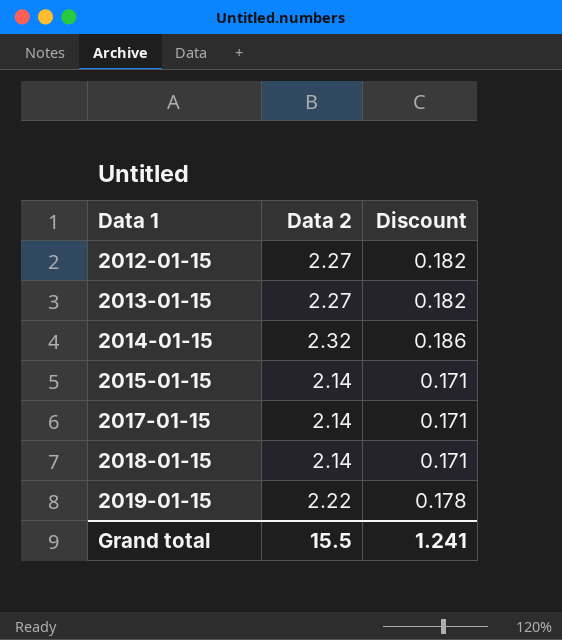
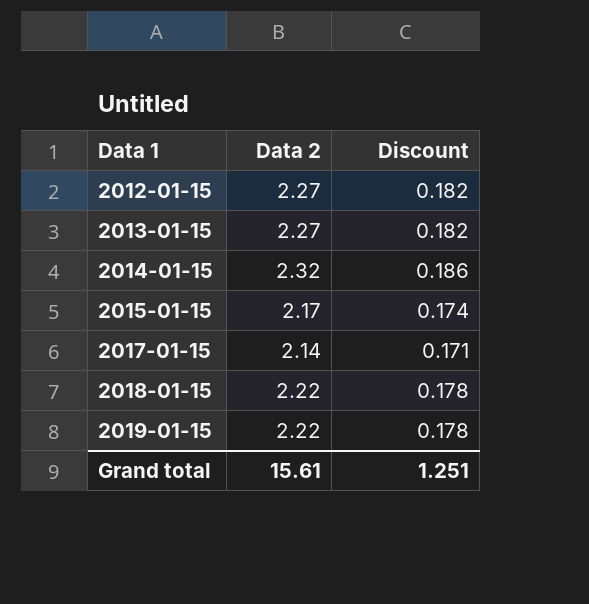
2015-01-15 | Data 2: 2.14 -> 2.17
2015-01-15 | Discount: 0.171 -> 0.174
2018-01-15 | Data 2: 2.14 -> 2.22
2018-01-15 | Discount: 0.171 -> 0.178
Grand total | Data 2: 15.5 -> 15.61
Grand total | Discount: 1.241 -> 1.251

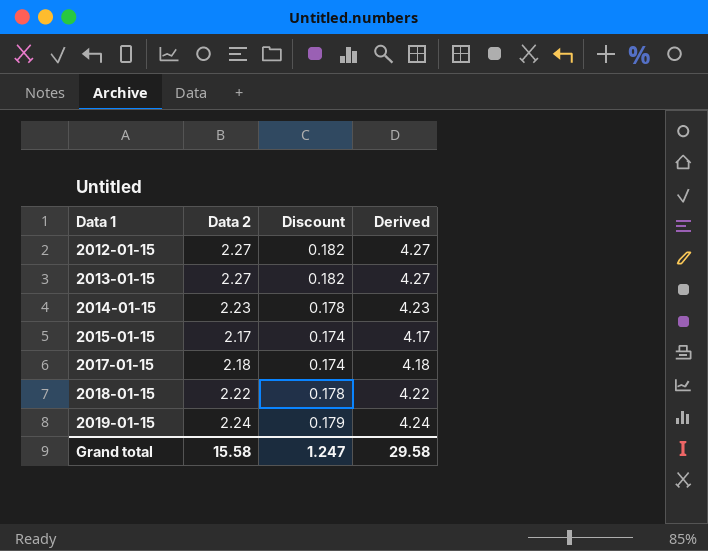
column Derived | formula: none -> [Data 2] + 2
2014-01-15 | Data 2: 2.32 -> 2.23
2014-01-15 | Discount: 0.186 -> 0.178
2017-01-15 | Data 2: 2.14 -> 2.18
2017-01-15 | Discount: 0.171 -> 0.174
2019-01-15 | Data 2: 2.22 -> 2.24
2019-01-15 | Discount: 0.178 -> 0.179
Grand total | Data 2: 15.61 -> 15.58
Grand total | Discount: 1.251 -> 1.247

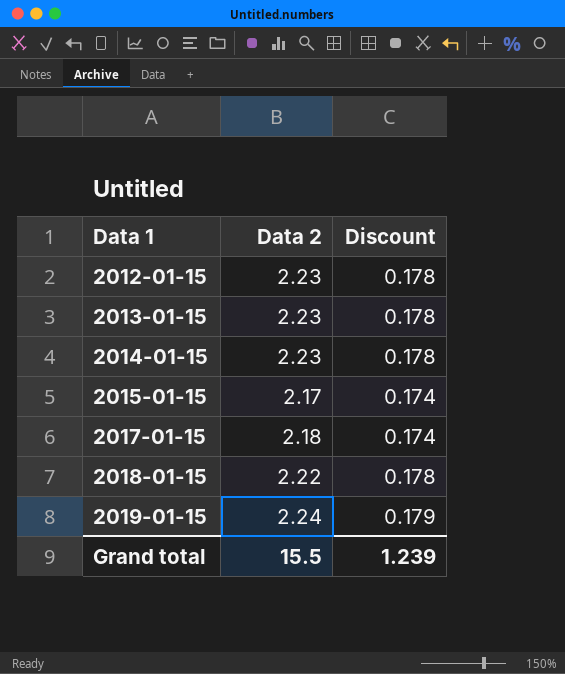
column Derived | formula: [Data 2] + 2 -> none
2012-01-15 | Data 2: 2.27 -> 2.23
2012-01-15 | Discount: 0.182 -> 0.178
2013-01-15 | Data 2: 2.27 -> 2.23
2013-01-15 | Discount: 0.182 -> 0.178
Grand total | Data 2: 15.58 -> 15.5
Grand total | Discount: 1.247 -> 1.239

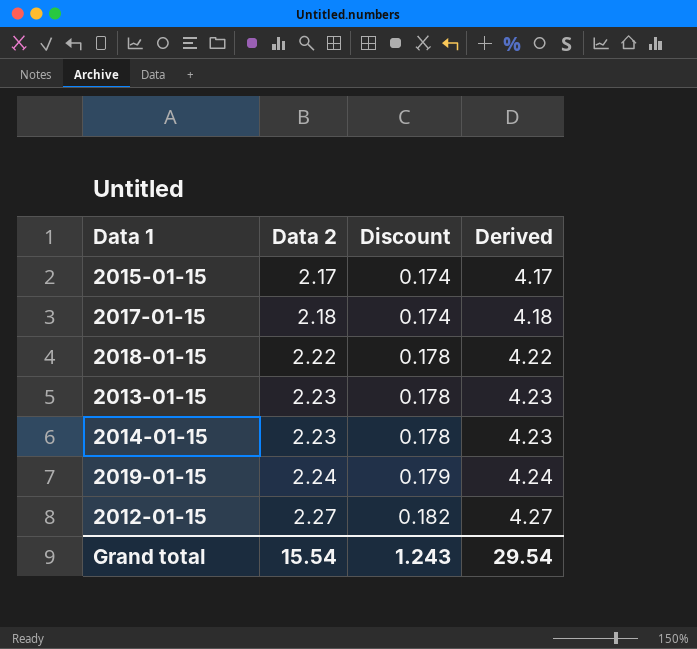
row order: Data 1 ascending -> Data 2 ascending
column Derived | formula: none -> [Data 2] + 2
2012-01-15 | Data 2: 2.23 -> 2.27
2012-01-15 | Discount: 0.178 -> 0.182
Grand total | Data 2: 15.5 -> 15.54
Grand total | Discount: 1.239 -> 1.243

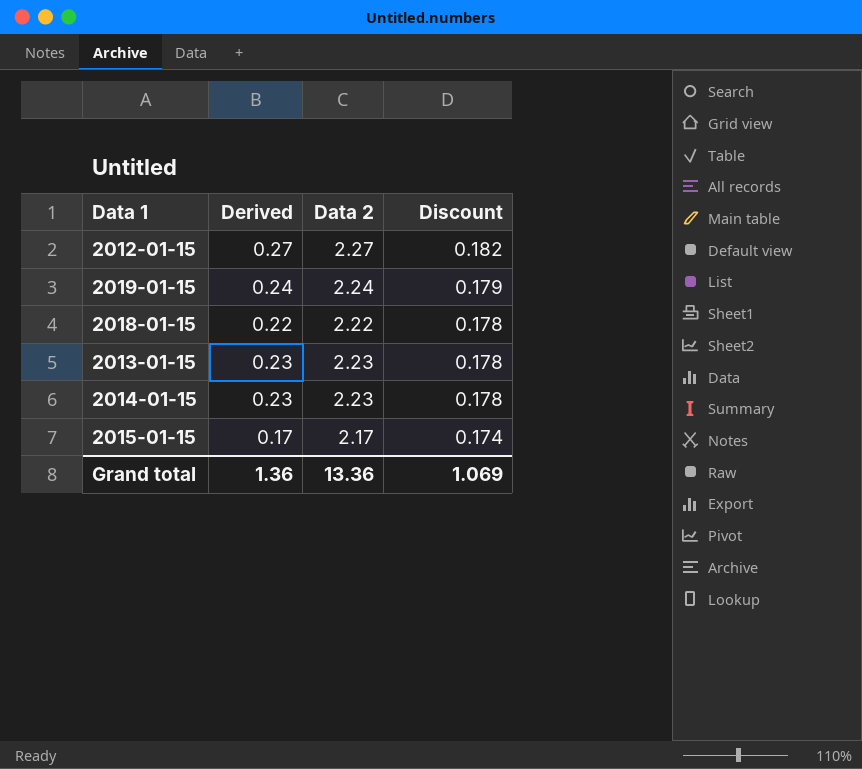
row order: Data 2 ascending -> Discount descending
column Derived | formula: [Data 2] + 2 -> [Data 2] - 2
column Derived | position: 4 -> 2
row 2017-01-15: 2.18 | 0.174 | 4.18 -> none
Grand total | Derived: 29.54 -> 1.36
Grand total | Data 2: 15.54 -> 13.36
Grand total | Discount: 1.243 -> 1.069

